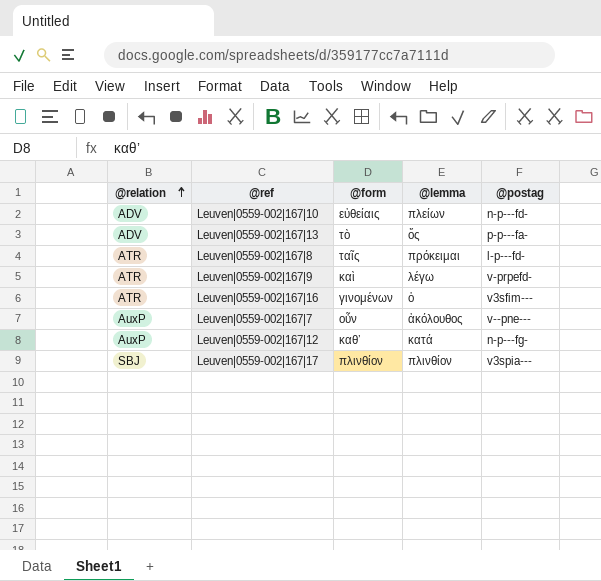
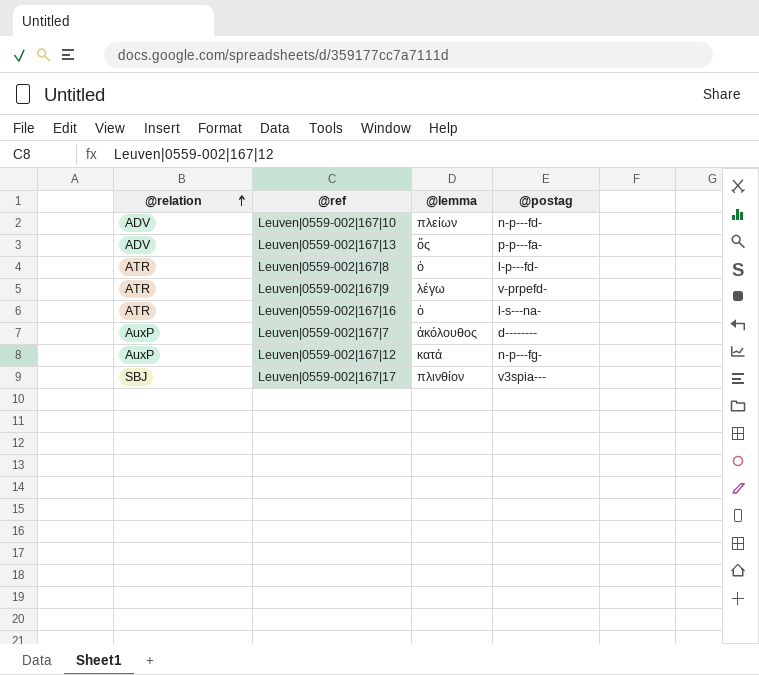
column @form | position: 3 -> none
Leuven|0559-002|167|8 | @lemma: πρόκειμαι -> ὁ
Leuven|0559-002|167|16 | @postag: v3sfim--- -> l-s---na-
Leuven|0559-002|167|7 | @postag: v--pne--- -> d--------

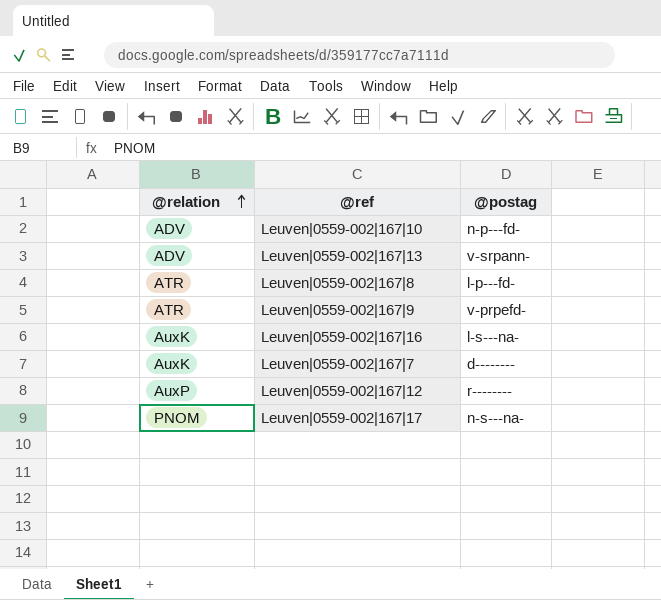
column @lemma | position: 3 -> none
Leuven|0559-002|167|13 | @postag: p-p---fa- -> v-srpann-
Leuven|0559-002|167|16 | @relation: ATR -> AuxK
Leuven|0559-002|167|7 | @relation: AuxP -> AuxK
Leuven|0559-002|167|12 | @postag: n-p---fg- -> r--------
Leuven|0559-002|167|17 | @relation: SBJ -> PNOM
Leuven|0559-002|167|17 | @postag: v3spia--- -> n-s---na-

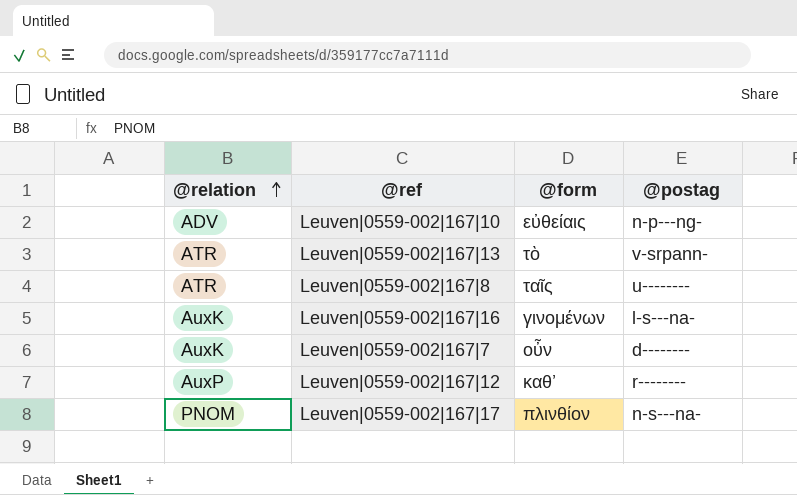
column @form | position: none -> 3
row Leuven|0559-002|167|9: ATR | v-prpefd- -> none
Leuven|0559-002|167|10 | @postag: n-p---fd- -> n-p---ng-
Leuven|0559-002|167|13 | @relation: ADV -> ATR
Leuven|0559-002|167|8 | @postag: l-p---fd- -> u--------

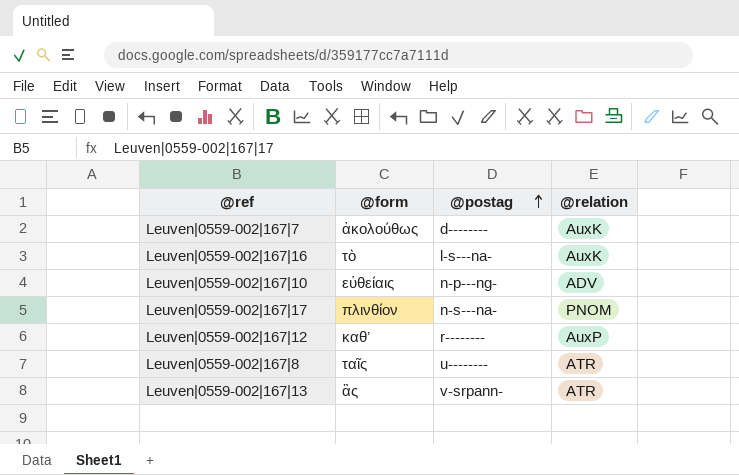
row order: @relation ascending -> @postag ascending
column @relation | position: 1 -> 4
Leuven|0559-002|167|7 | @form: οὖν -> ἀκολούθως
Leuven|0559-002|167|16 | @form: γινομένων -> τὸ
Leuven|0559-002|167|13 | @form: τὸ -> ἃς

